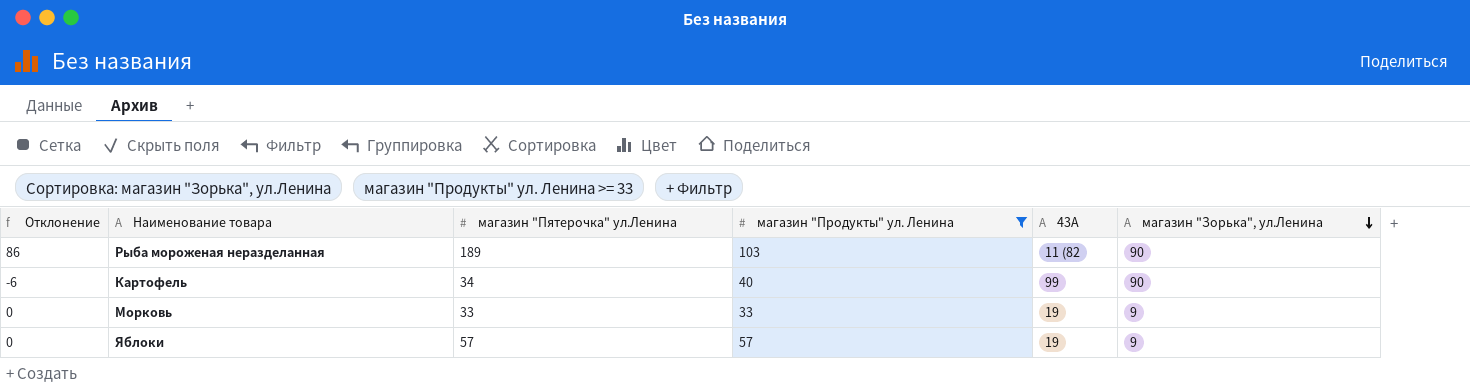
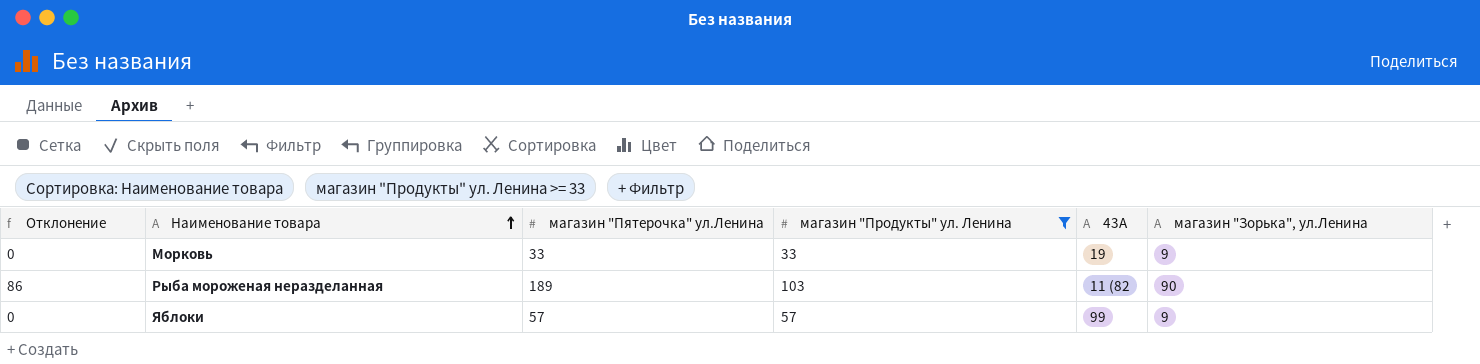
row order: магазин "Зорька", ул.Ленина descending -> Наименование товара ascending
row Картофель: -6 | 34 | 40 | 99 | 90 -> none
Яблоки | 43А: 19 -> 99

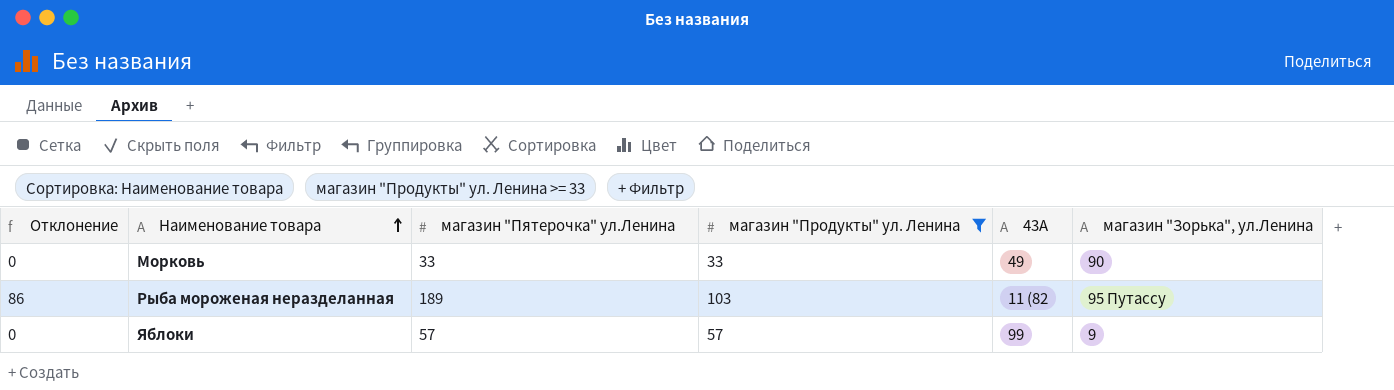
Морковь | 43А: 19 -> 49
Морковь | магазин "Зорька", ул.Ленина: 9 -> 90
Рыба мороженая неразделанная | магазин "Зорька", ул.Ленина: 90 -> 95 Путассу

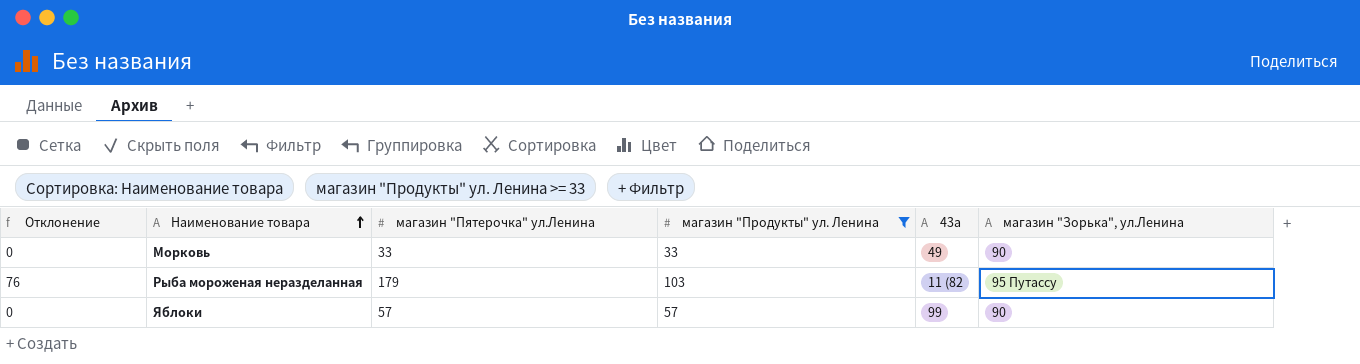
column name: 43А -> 43а
Рыба мороженая неразделанная | Отклонение: 86 -> 76
Рыба мороженая неразделанная | магазин "Пятерочка" ул.Ленина: 189 -> 179
Яблоки | магазин "Зорька", ул.Ленина: 9 -> 90

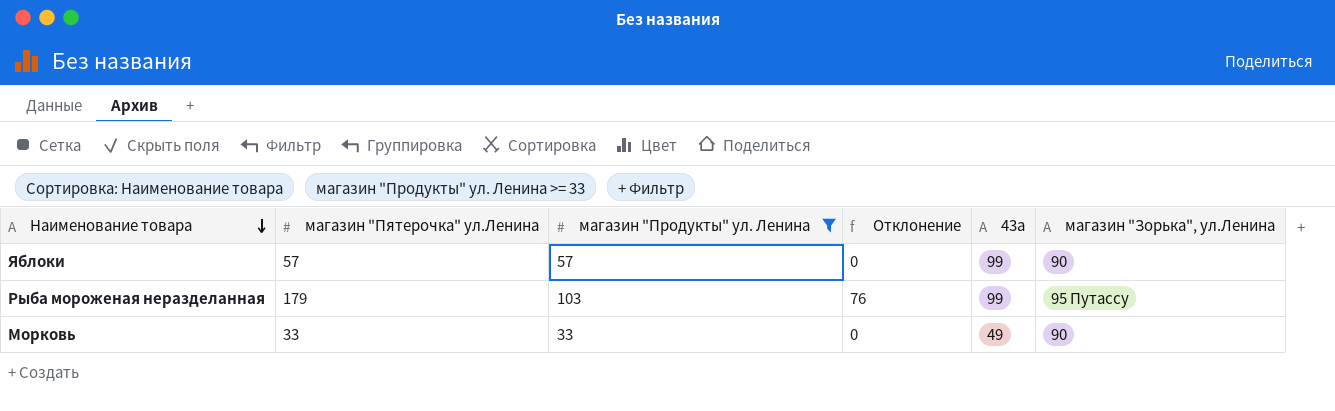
row order: Наименование товара ascending -> Наименование товара descending
column Отклонение | position: 1 -> 4
Рыба мороженая неразделанная | 43а: 11 (82 -> 99

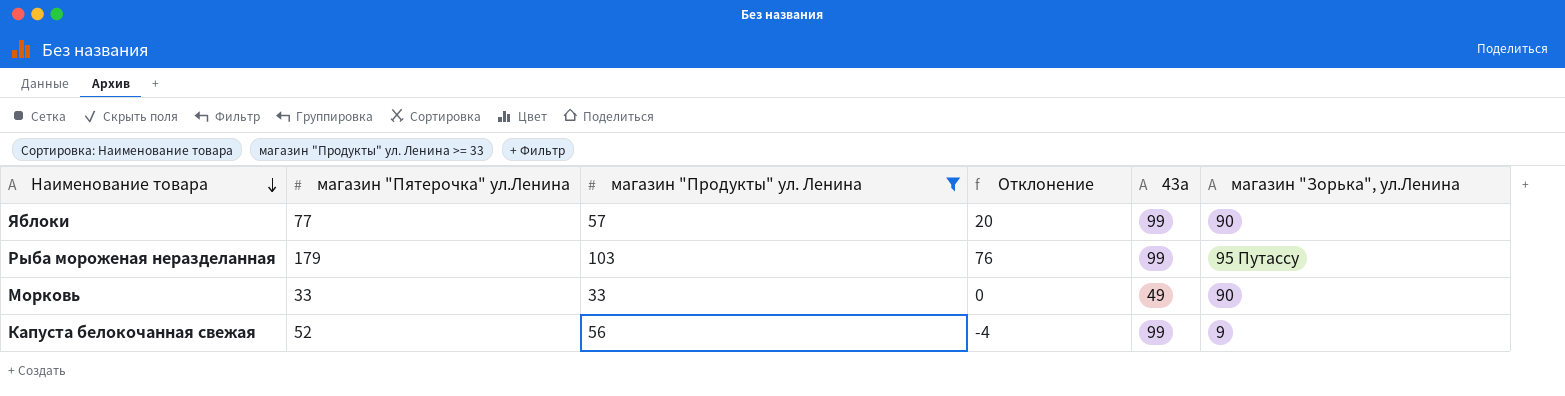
Яблоки | магазин "Пятерочка" ул.Ленина: 57 -> 77
Яблоки | Отклонение: 0 -> 20
row Капуста белокочанная свежая: none -> 52 | 56 | -4 | 99 | 9

